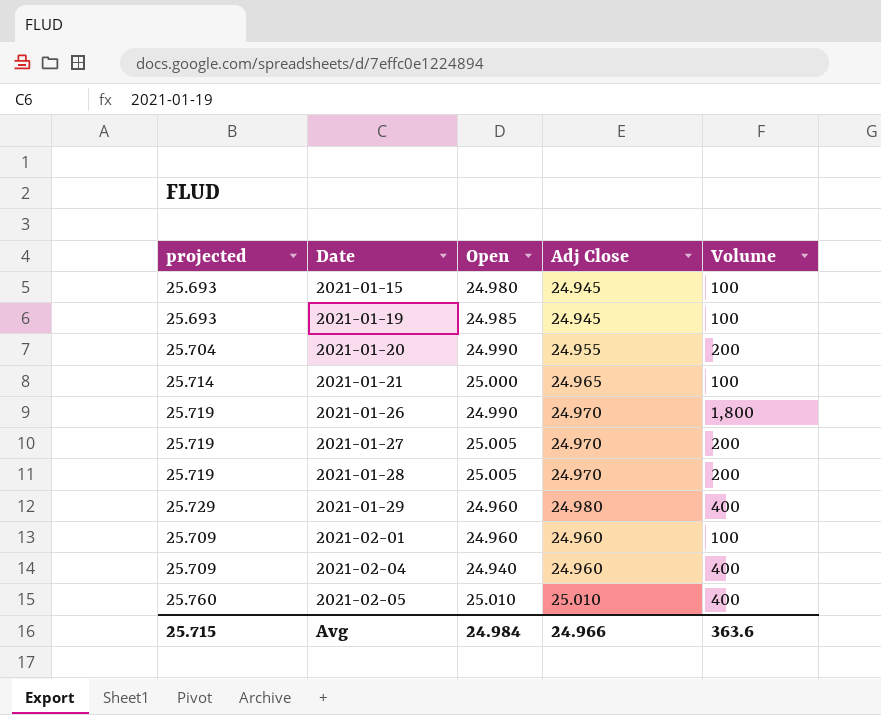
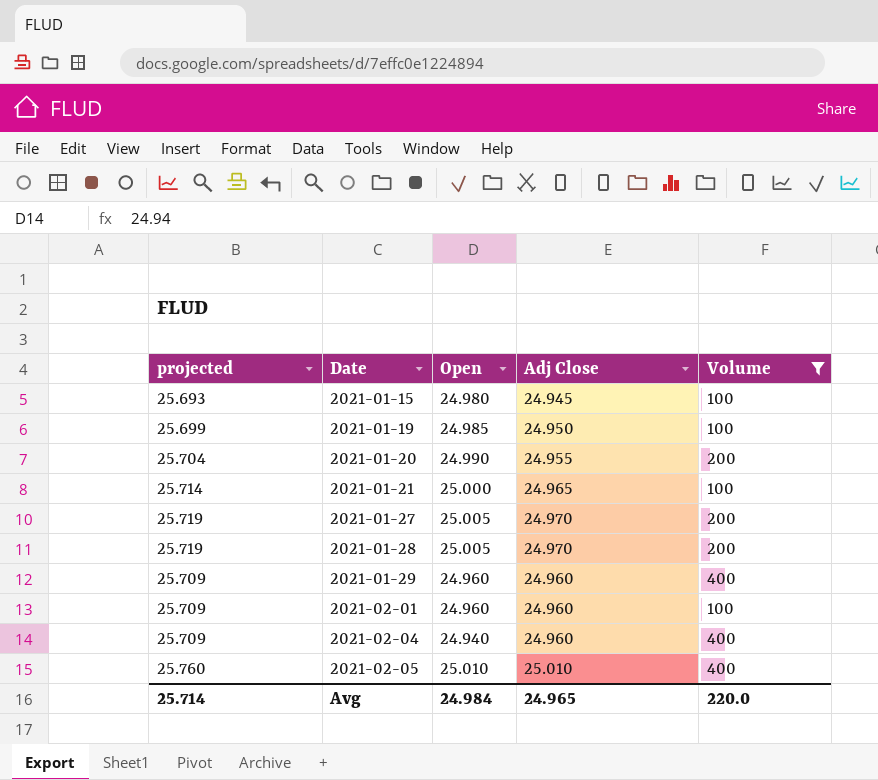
filter: none -> Volume != 1,800
2021-01-19 | projected: 25.693 -> 25.699
2021-01-19 | Adj Close: 24.945 -> 24.950
2021-01-29 | projected: 25.729 -> 25.709
2021-01-29 | Adj Close: 24.980 -> 24.960
Avg | projected: 25.715 -> 25.714
Avg | Adj Close: 24.966 -> 24.965
Avg | Volume: 363.6 -> 220.0

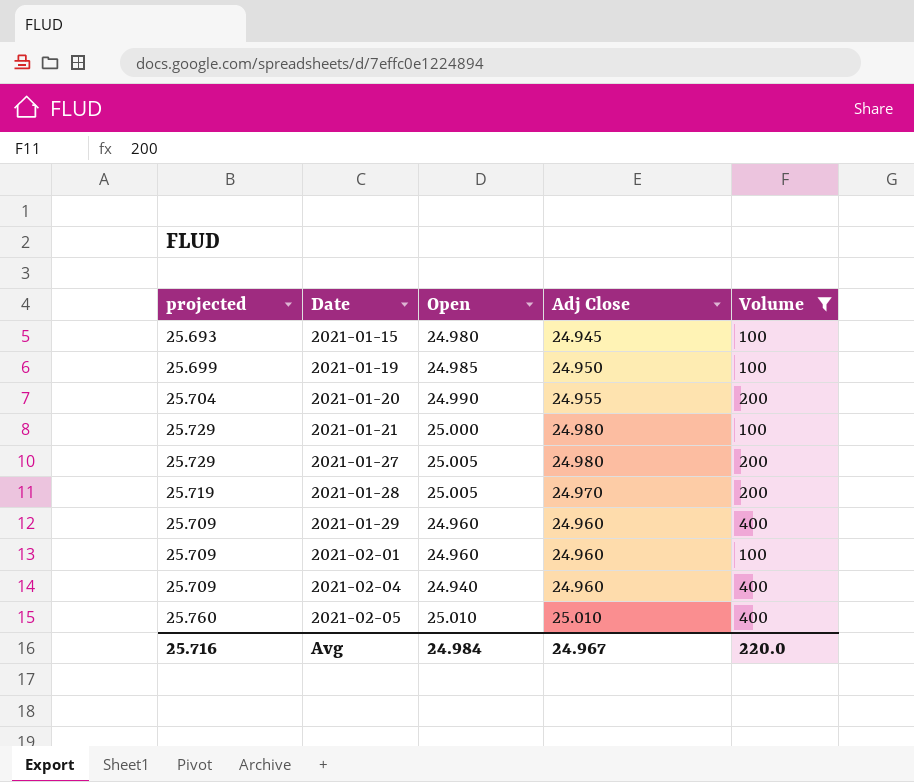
2021-01-21 | projected: 25.714 -> 25.729
2021-01-21 | Adj Close: 24.965 -> 24.980
2021-01-27 | projected: 25.719 -> 25.729
2021-01-27 | Adj Close: 24.970 -> 24.980
Avg | projected: 25.714 -> 25.716
Avg | Adj Close: 24.965 -> 24.967

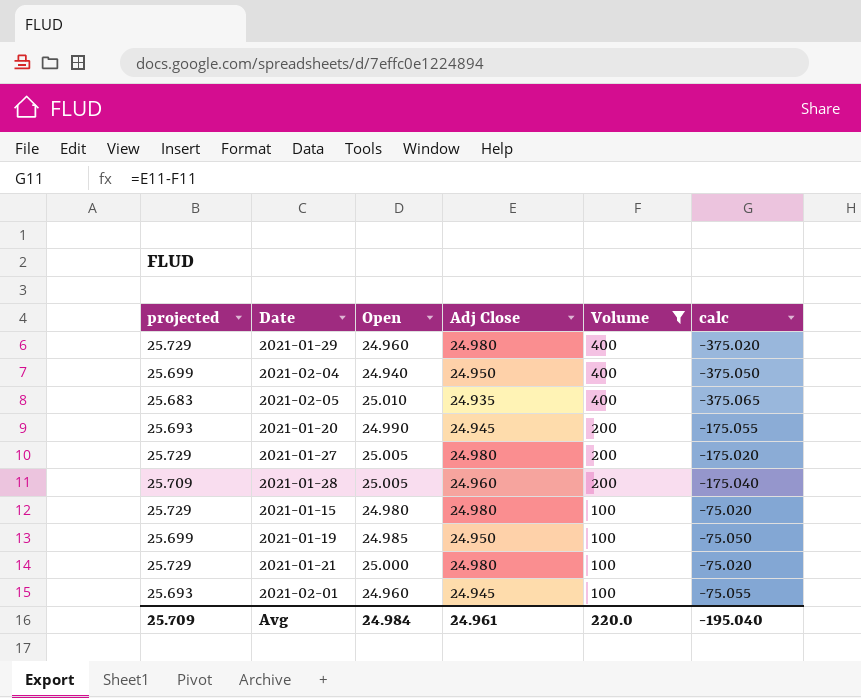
row order: Date ascending -> Volume descending
column calc | formula: none -> [Adj Close] - [Volume]
2021-01-29 | projected: 25.709 -> 25.729
2021-01-29 | Adj Close: 24.960 -> 24.980
2021-02-04 | projected: 25.709 -> 25.699
2021-02-04 | Adj Close: 24.960 -> 24.950
2021-02-05 | projected: 25.760 -> 25.683
2021-02-05 | Adj Close: 25.010 -> 24.935
2021-01-20 | projected: 25.704 -> 25.693
2021-01-20 | Adj Close: 24.955 -> 24.945
2021-01-28 | projected: 25.719 -> 25.709
2021-01-28 | Adj Close: 24.970 -> 24.960
2021-01-15 | projected: 25.693 -> 25.729
2021-01-15 | Adj Close: 24.945 -> 24.980
2021-02-01 | projected: 25.709 -> 25.693
2021-02-01 | Adj Close: 24.960 -> 24.945
Avg | projected: 25.716 -> 25.709
Avg | Adj Close: 24.967 -> 24.961

